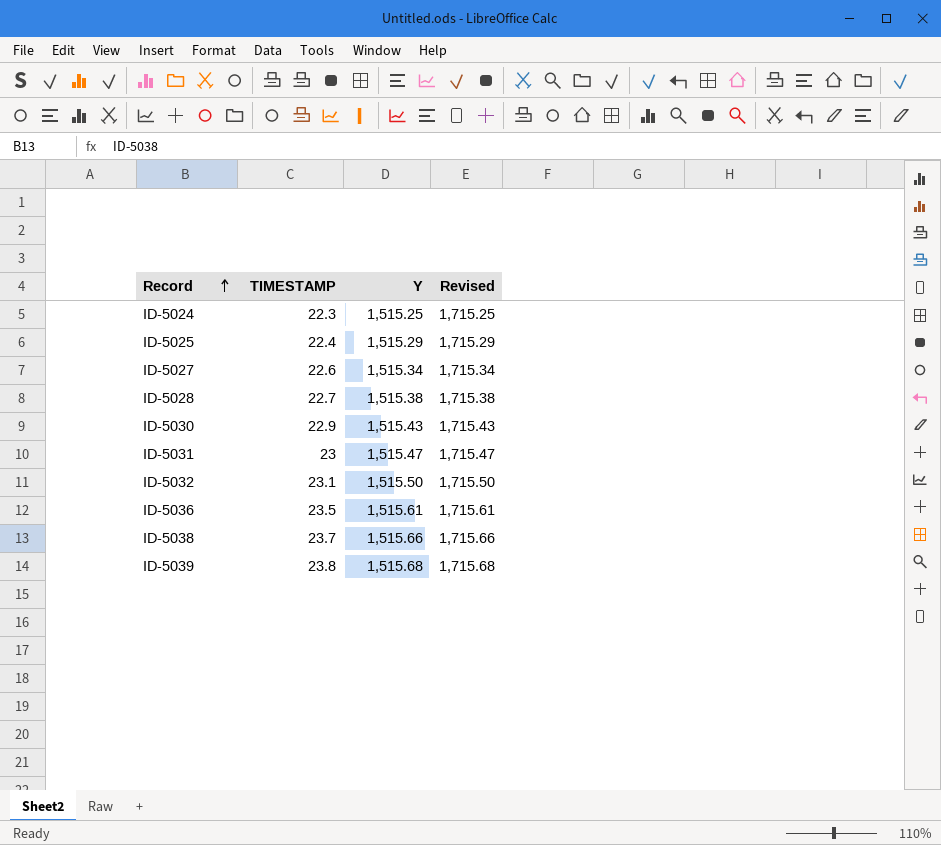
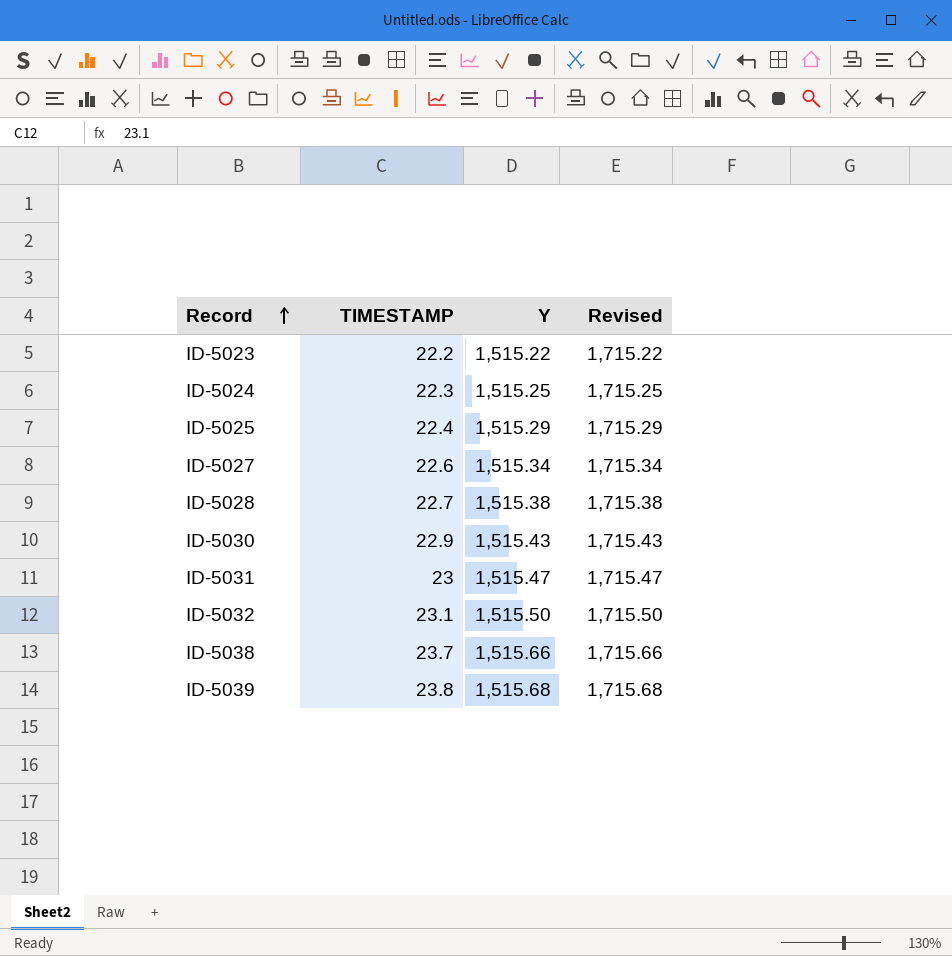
row ID-5036: 23.5 | 1,515.61 | 1,715.61 -> none
row ID-5023: none -> 22.2 | 1,515.22 | 1,715.22

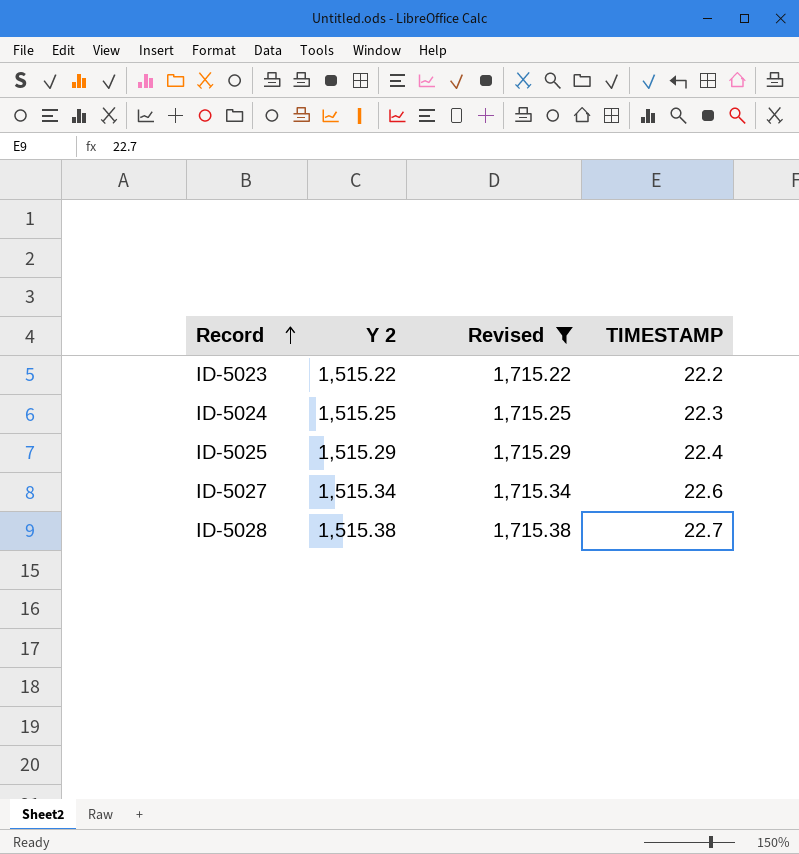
filter: none -> Revised <= 1,715.38
column name: Y -> Y 2
column TIMESTAMP | position: 2 -> 4

